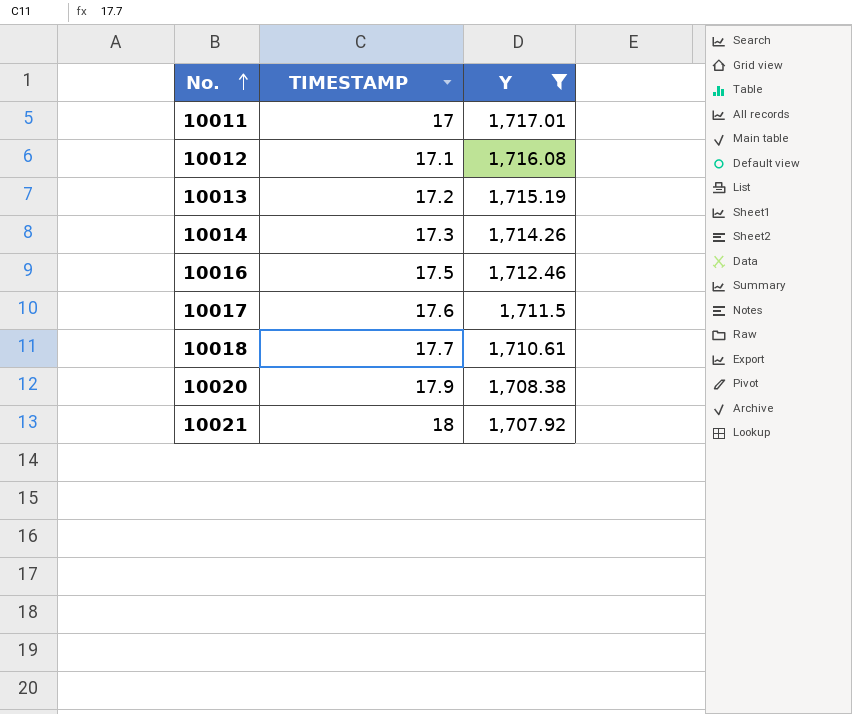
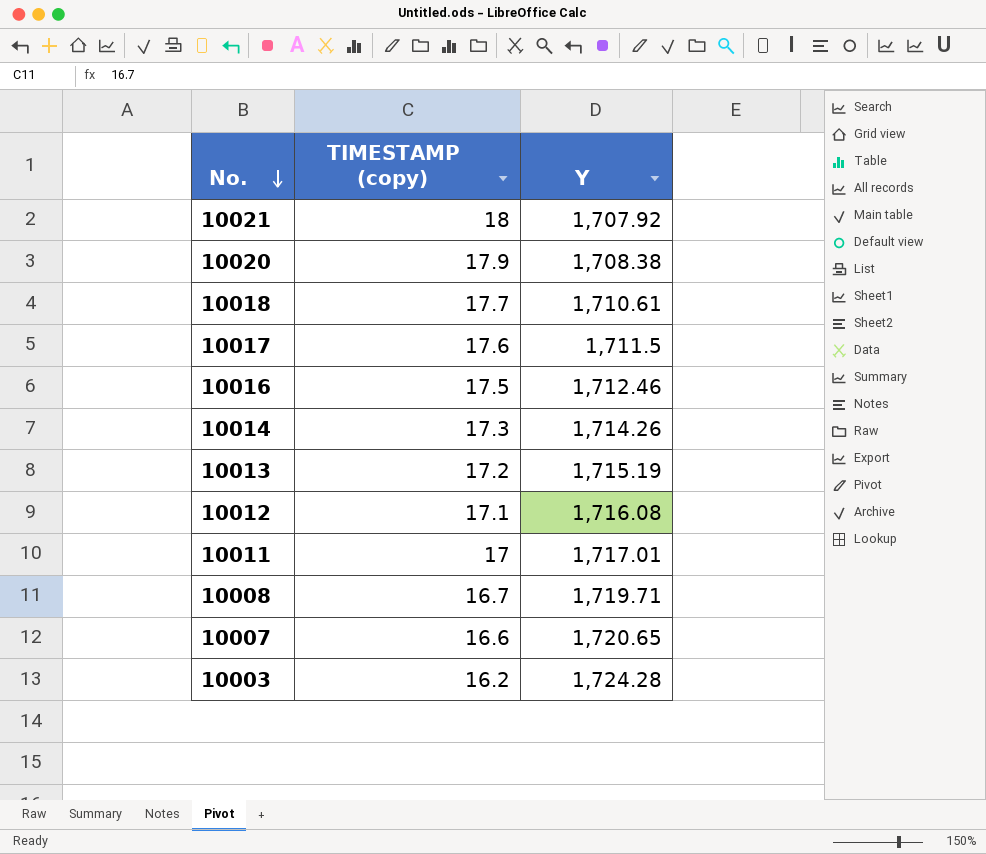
filter: Y <= 1,717.01 -> none
row order: No. ascending -> No. descending
column name: TIMESTAMP -> TIMESTAMP (copy)

